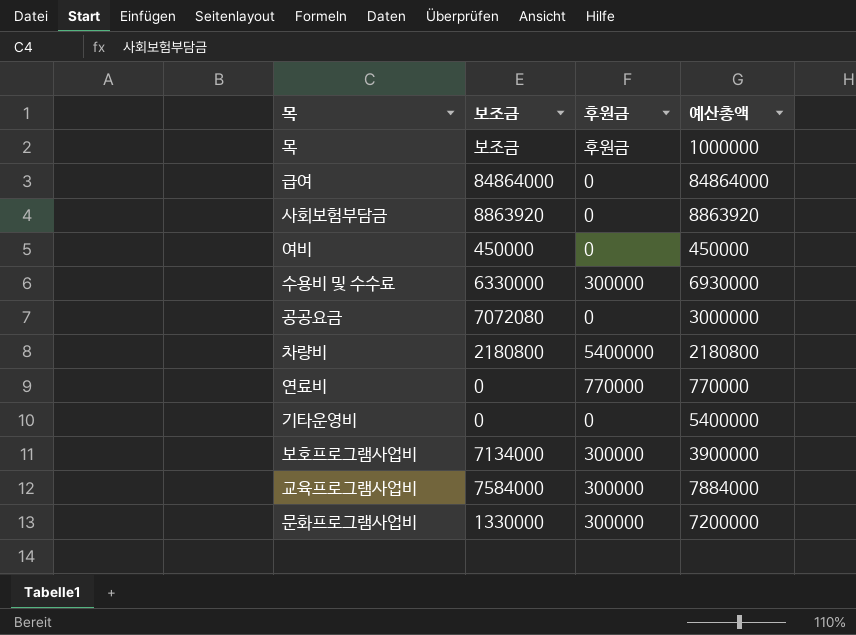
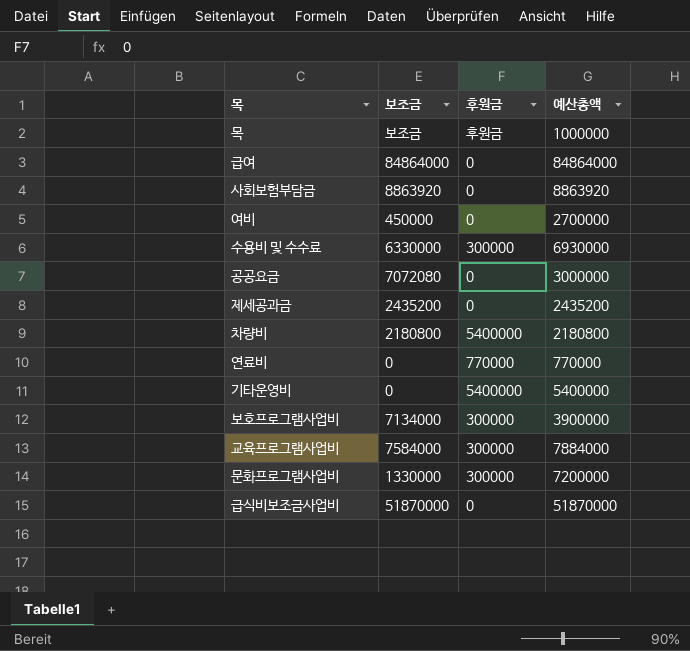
여비 | 예산총액: 450000 -> 2700000
row 제세공과금: none -> 2435200 | 0 | 2435200
기타운영비 | 후원금: 0 -> 5400000
row 급식비보조금사업비: none -> 51870000 | 0 | 51870000

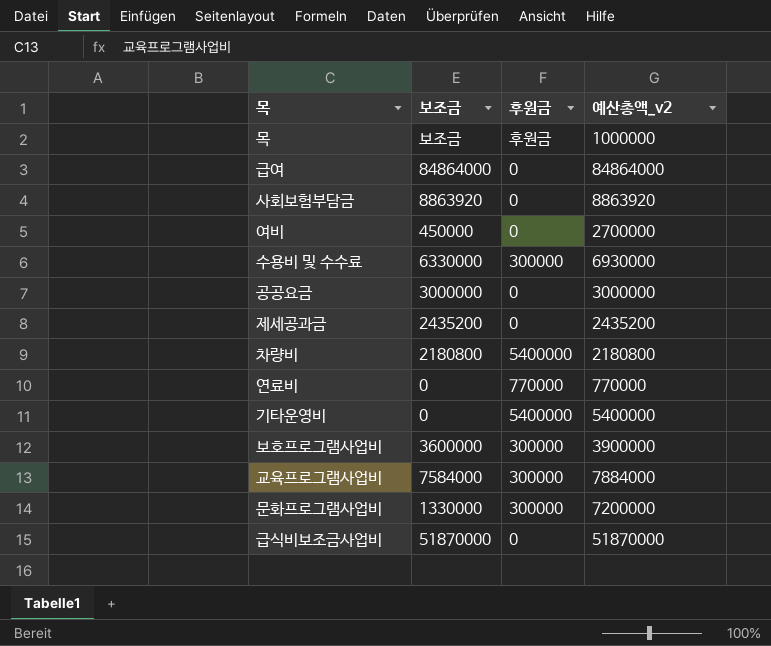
column name: 예산총액 -> 예산총액_v2
공공요금 | 보조금: 7072080 -> 3000000
보호프로그램사업비 | 보조금: 7134000 -> 3600000

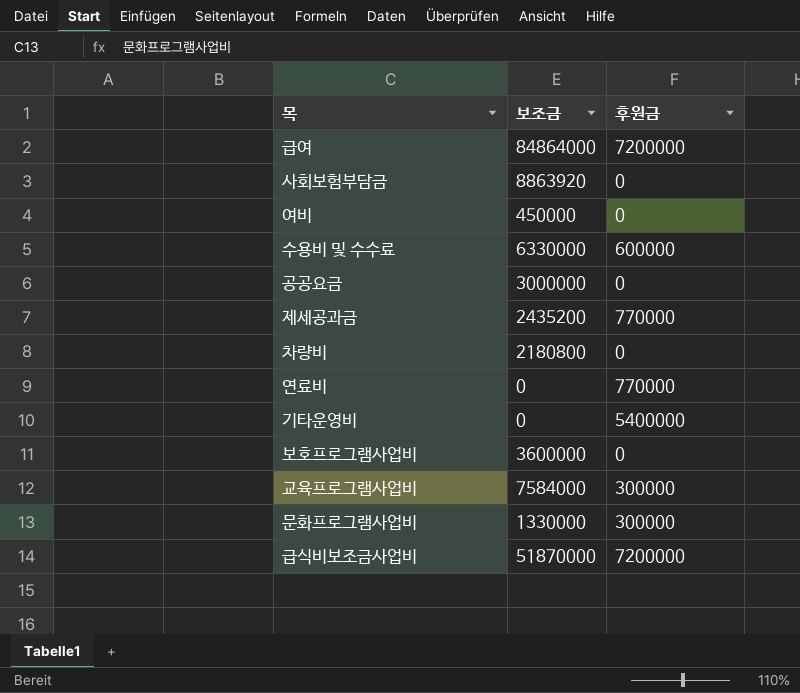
column 예산총액_v2 | position: 4 -> none
row 목: 보조금 | 후원금 | 1000000 -> none
급여 | 후원금: 0 -> 7200000
수용비 및 수수료 | 후원금: 300000 -> 600000
제세공과금 | 후원금: 0 -> 770000
차량비 | 후원금: 5400000 -> 0
보호프로그램사업비 | 후원금: 300000 -> 0
급식비보조금사업비 | 후원금: 0 -> 7200000

